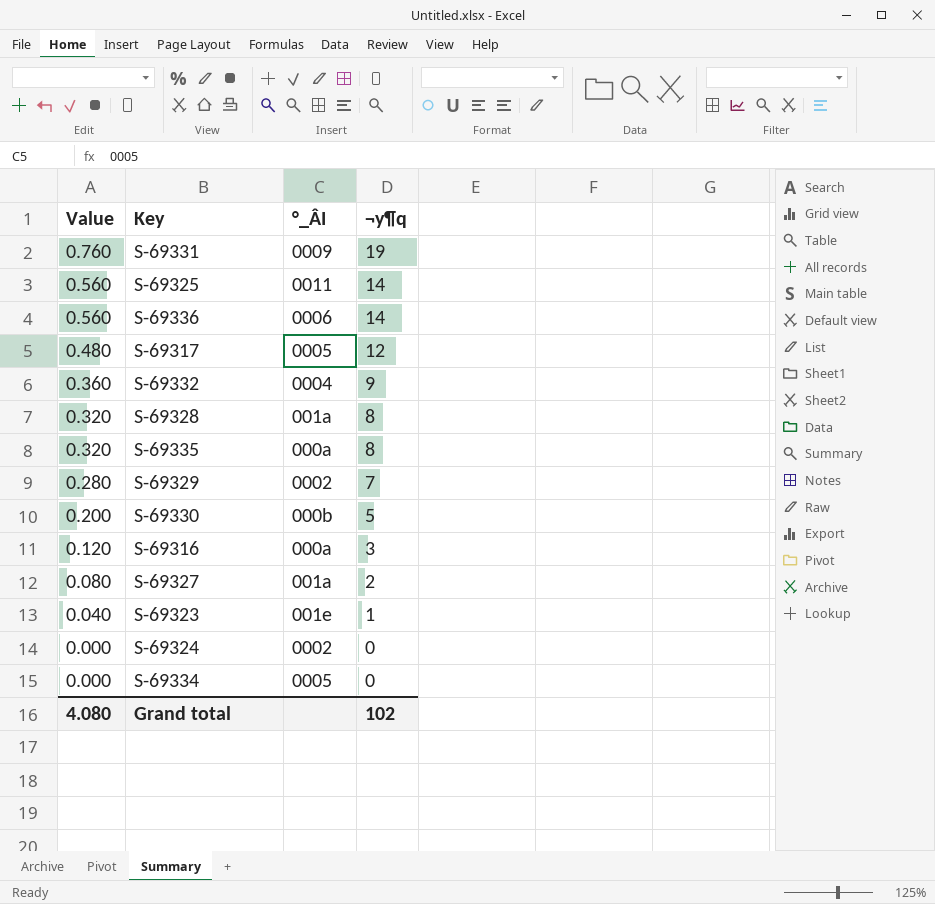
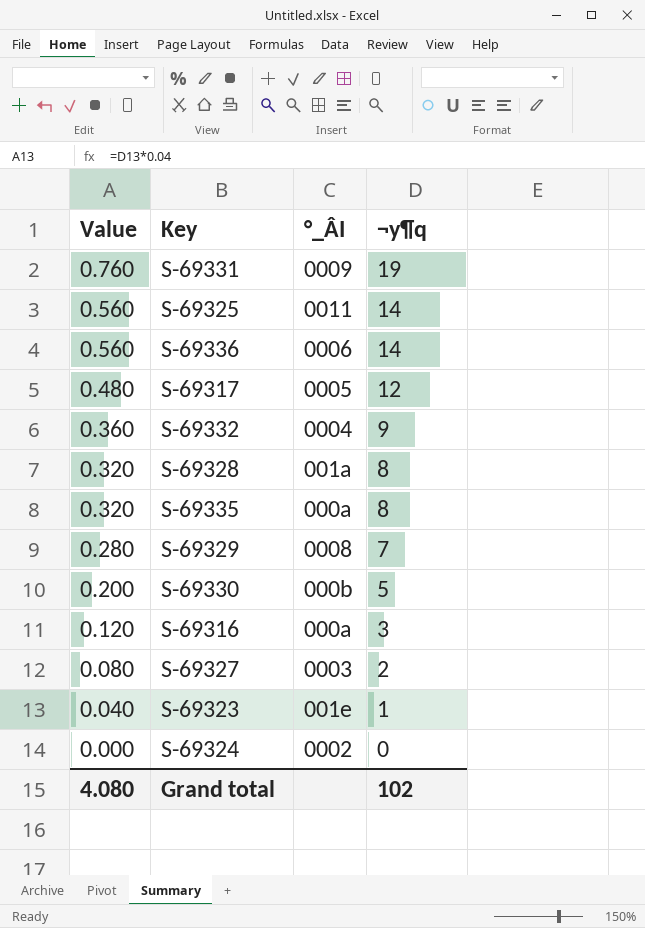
row S-69334: 0.000 | 0005 | 0 -> none
S-69329 | °_ÂI: 0002 -> 0008
S-69327 | °_ÂI: 001a -> 0003

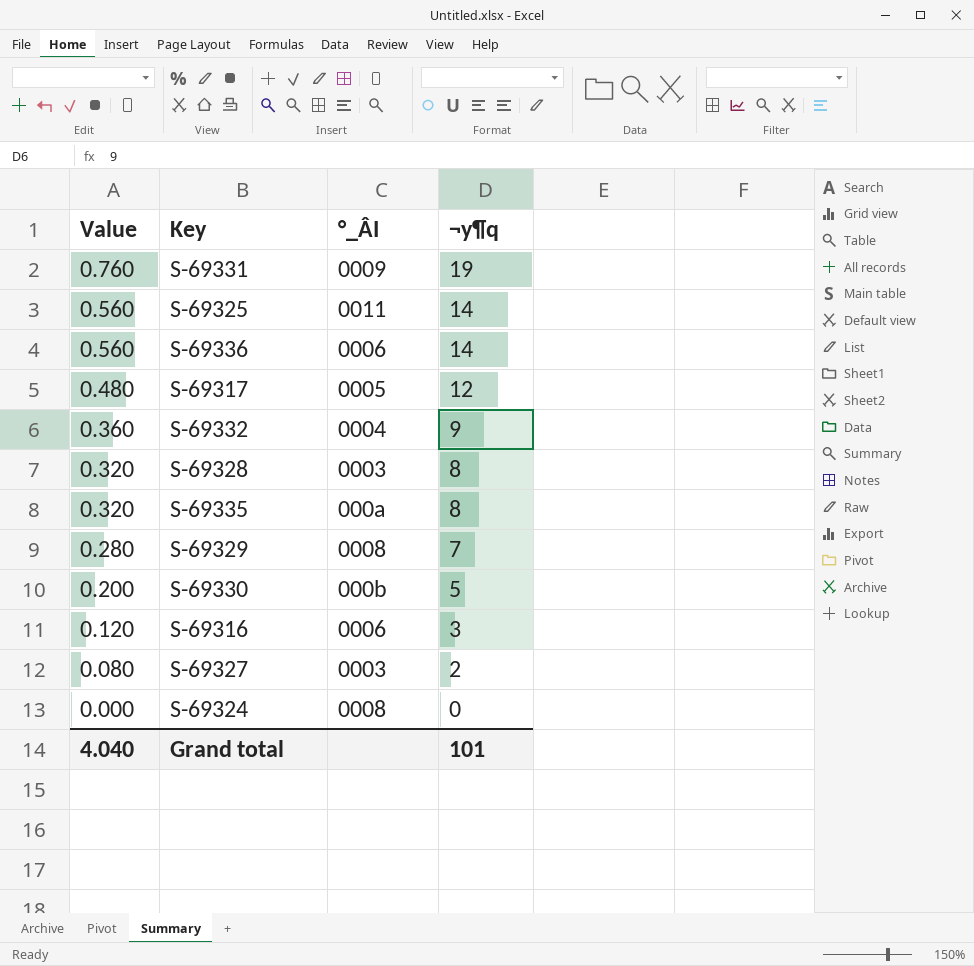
row S-69323: 0.040 | 001e | 1 -> none
S-69328 | °_ÂI: 001a -> 0003
S-69316 | °_ÂI: 000a -> 0006
S-69324 | °_ÂI: 0002 -> 0008
Grand total | Value: 4.080 -> 4.040
Grand total | ¬y¶q: 102 -> 101

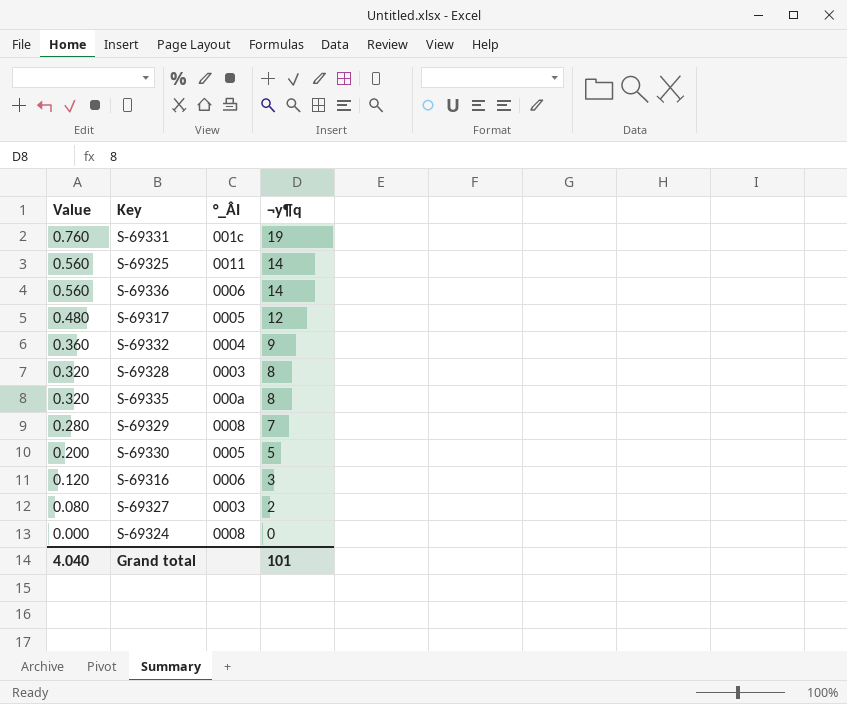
S-69331 | °_ÂI: 0009 -> 001c
S-69330 | °_ÂI: 000b -> 0005

